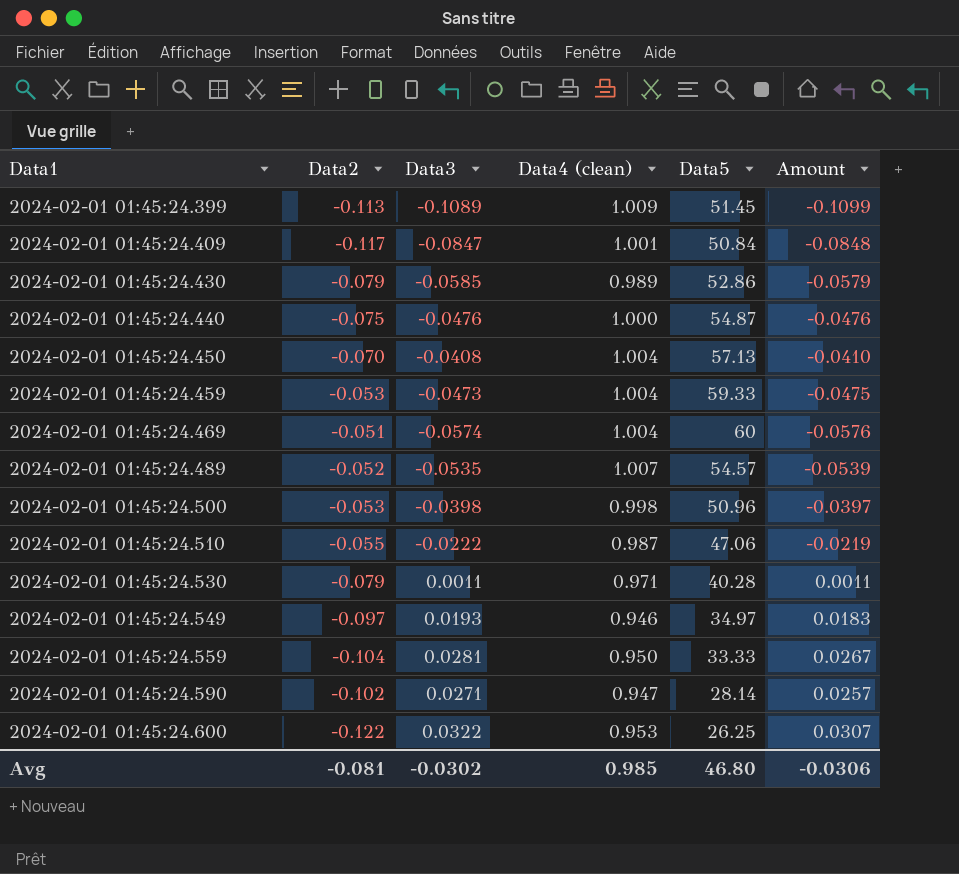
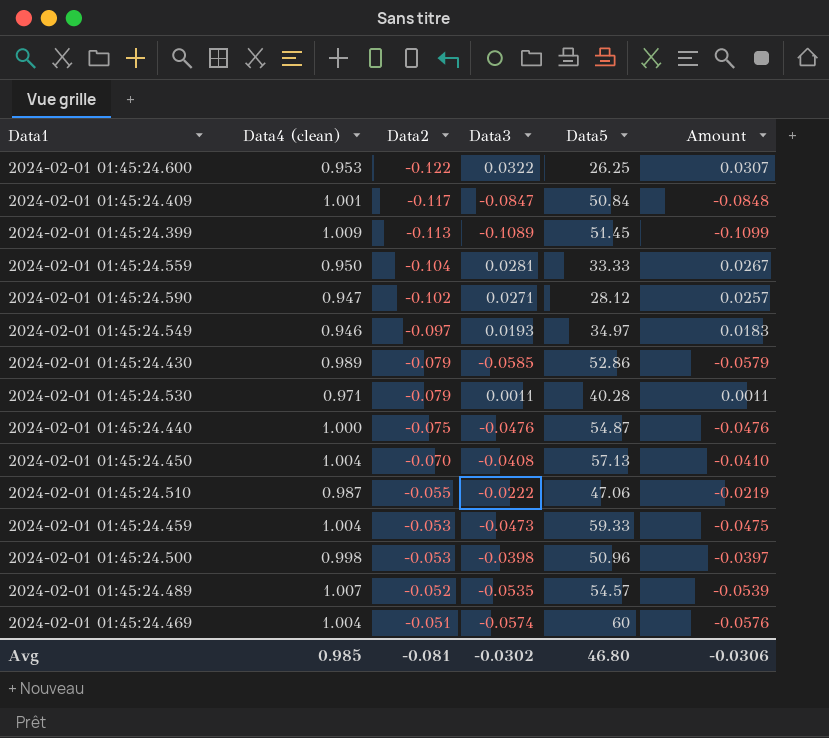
row order: Data1 ascending -> Data2 ascending
column Data4 (clean) | position: 4 -> 2
2024-02-01 01:45:24.590 | Data5: 28.14 -> 28.12

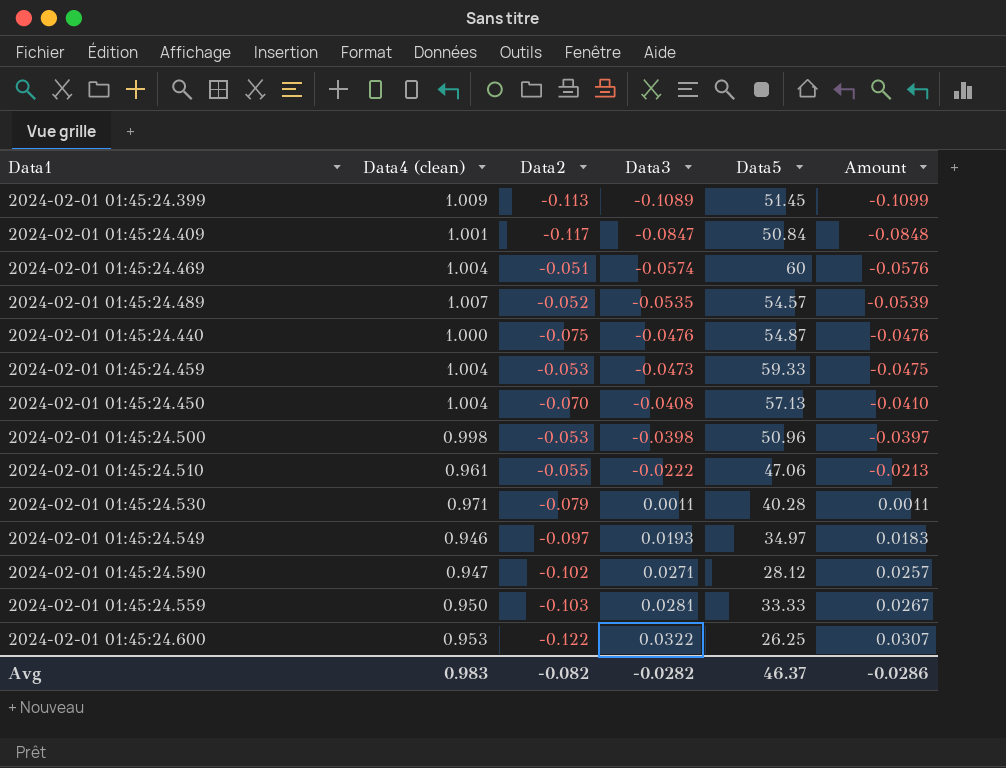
row order: Data2 ascending -> Data3 ascending
row 2024-02-01 01:45:24.430: 0.989 | -0.079 | -0.0585 | 52.86 | -0.0579 -> none
2024-02-01 01:45:24.510 | Data4 (clean): 0.987 -> 0.961
2024-02-01 01:45:24.510 | Amount: -0.0219 -> -0.0213
2024-02-01 01:45:24.559 | Data2: -0.104 -> -0.103
Avg | Data4 (clean): 0.985 -> 0.983
Avg | Data2: -0.081 -> -0.082
Avg | Data3: -0.0302 -> -0.0282
Avg | Data5: 46.80 -> 46.37
Avg | Amount: -0.0306 -> -0.0286

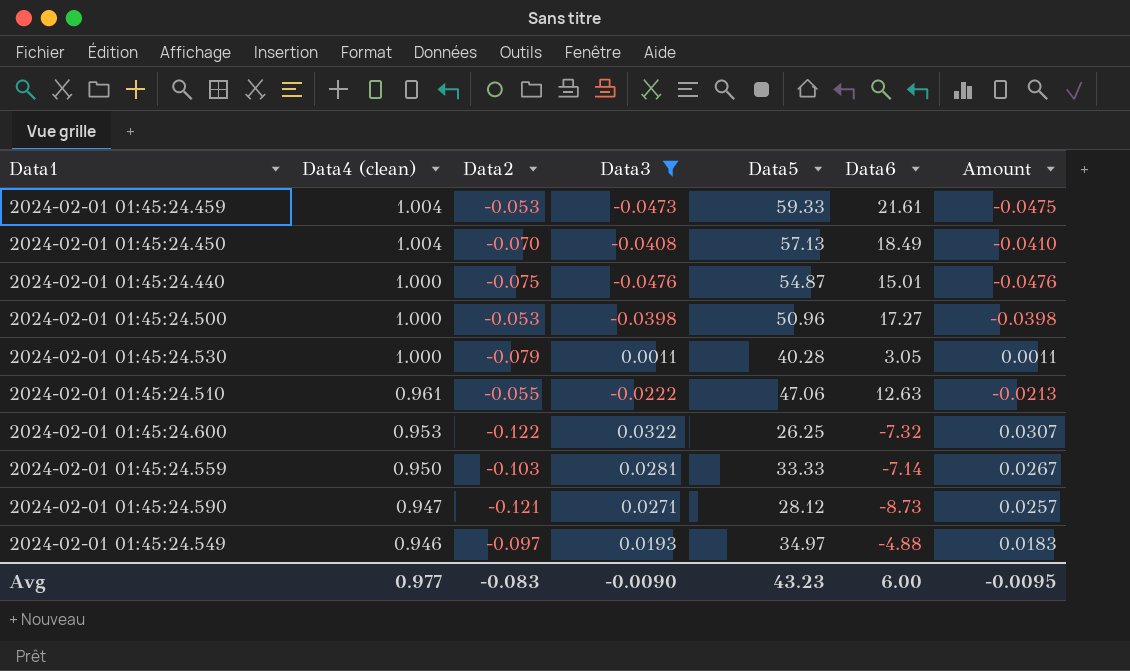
filter: none -> Data3 >= -0.0476
row order: Data3 ascending -> Data4 (clean) descending
column Data6 | position: none -> 6
2024-02-01 01:45:24.500 | Data4 (clean): 0.998 -> 1.000
2024-02-01 01:45:24.500 | Amount: -0.0397 -> -0.0398
2024-02-01 01:45:24.530 | Data4 (clean): 0.971 -> 1.000
2024-02-01 01:45:24.590 | Data2: -0.102 -> -0.121
Avg | Data4 (clean): 0.983 -> 0.977
Avg | Data2: -0.082 -> -0.083
Avg | Data3: -0.0282 -> -0.0090
Avg | Data5: 46.37 -> 43.23
Avg | Amount: -0.0286 -> -0.0095

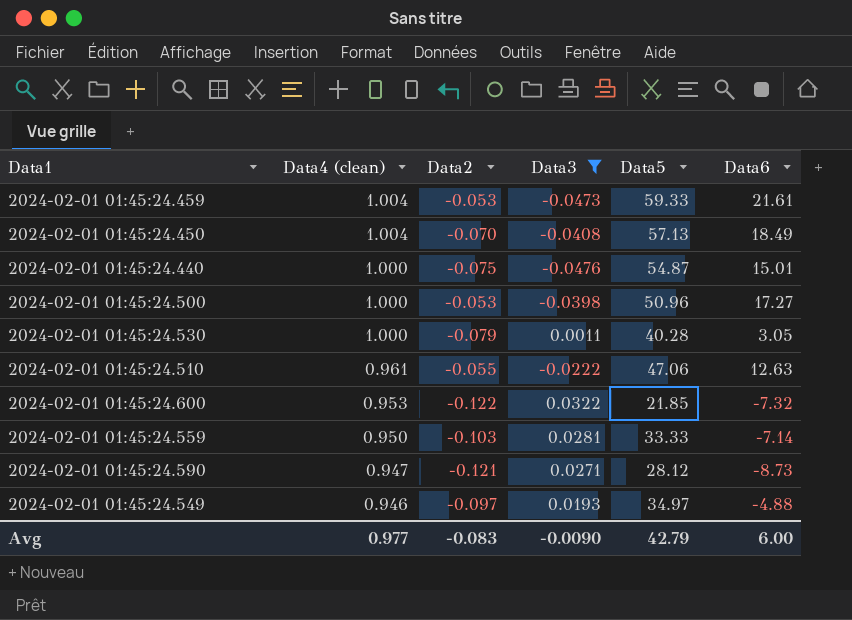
column Amount | formula: [Data4 (clean)] * [Data3] -> none
2024-02-01 01:45:24.600 | Data5: 26.25 -> 21.85
Avg | Data5: 43.23 -> 42.79

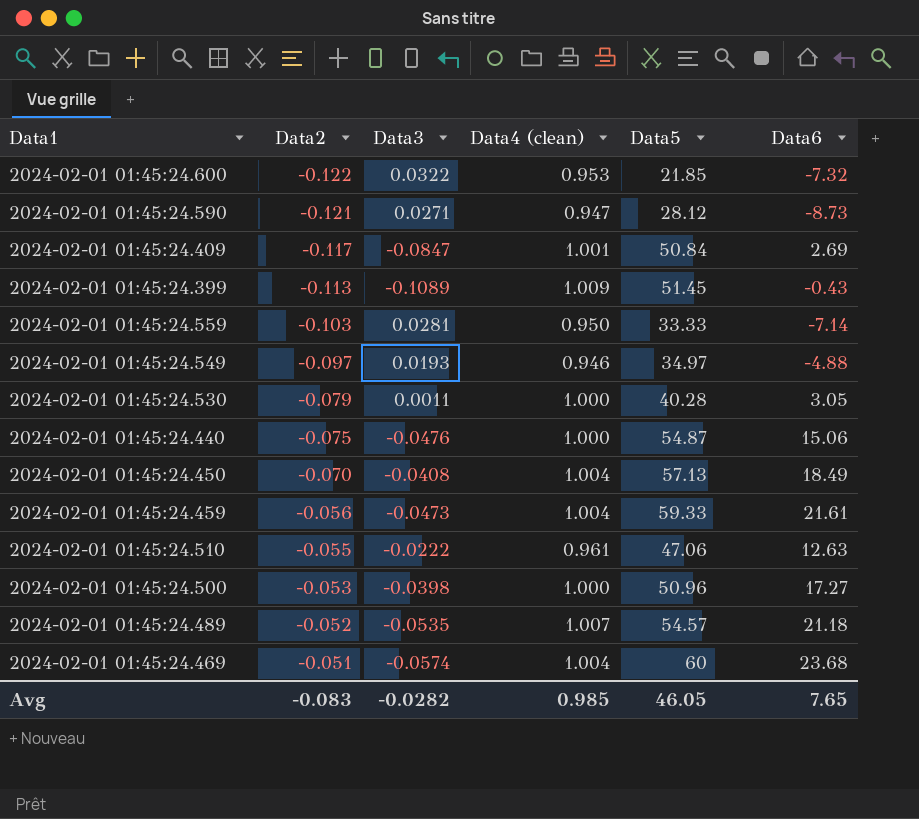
filter: Data3 >= -0.0476 -> none
row order: Data4 (clean) descending -> Data2 ascending
column Data4 (clean) | position: 2 -> 4
2024-02-01 01:45:24.440 | Data6: 15.01 -> 15.06
2024-02-01 01:45:24.459 | Data2: -0.053 -> -0.056
Avg | Data3: -0.0090 -> -0.0282
Avg | Data4 (clean): 0.977 -> 0.985
Avg | Data5: 42.79 -> 46.05
Avg | Data6: 6.00 -> 7.65

